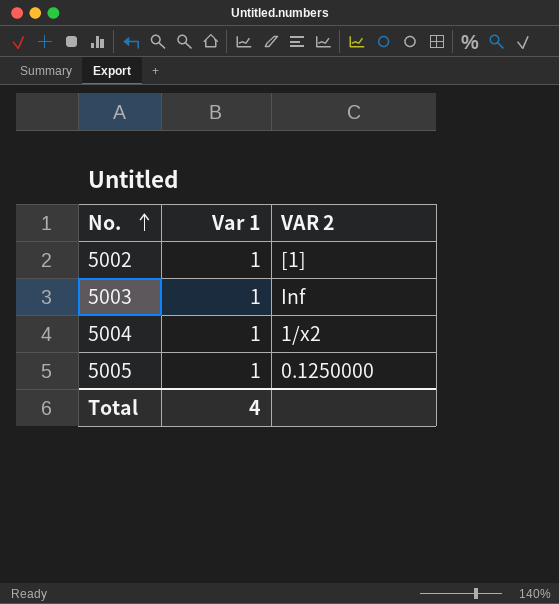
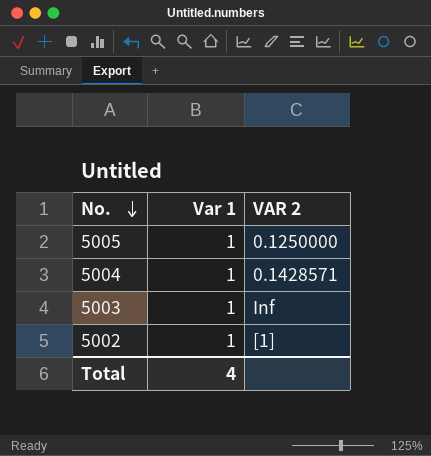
row order: No. ascending -> No. descending
5004 | VAR 2: 1/x2 -> 0.1428571

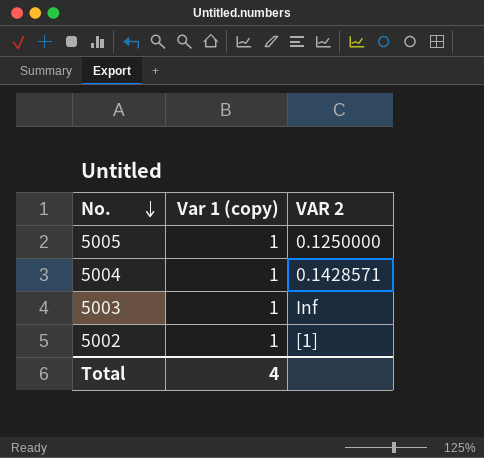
column name: Var 1 -> Var 1 (copy)

